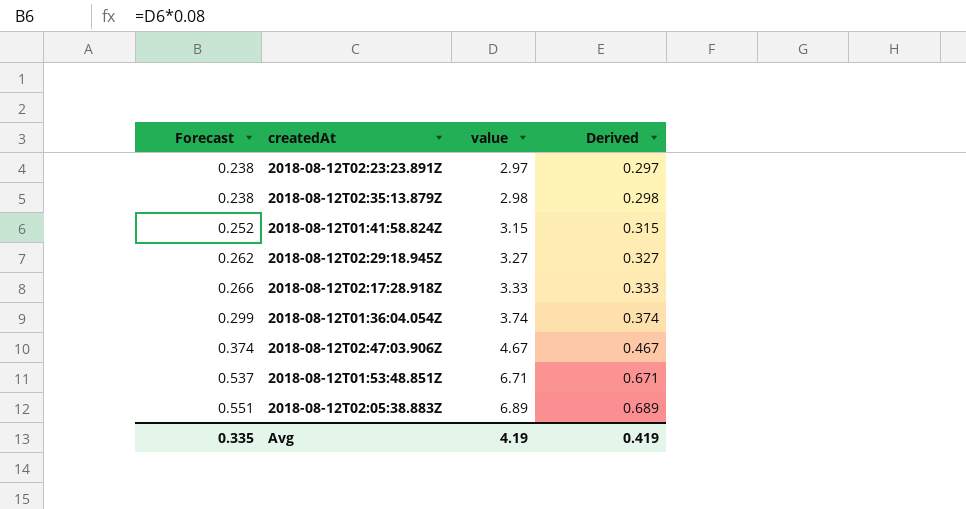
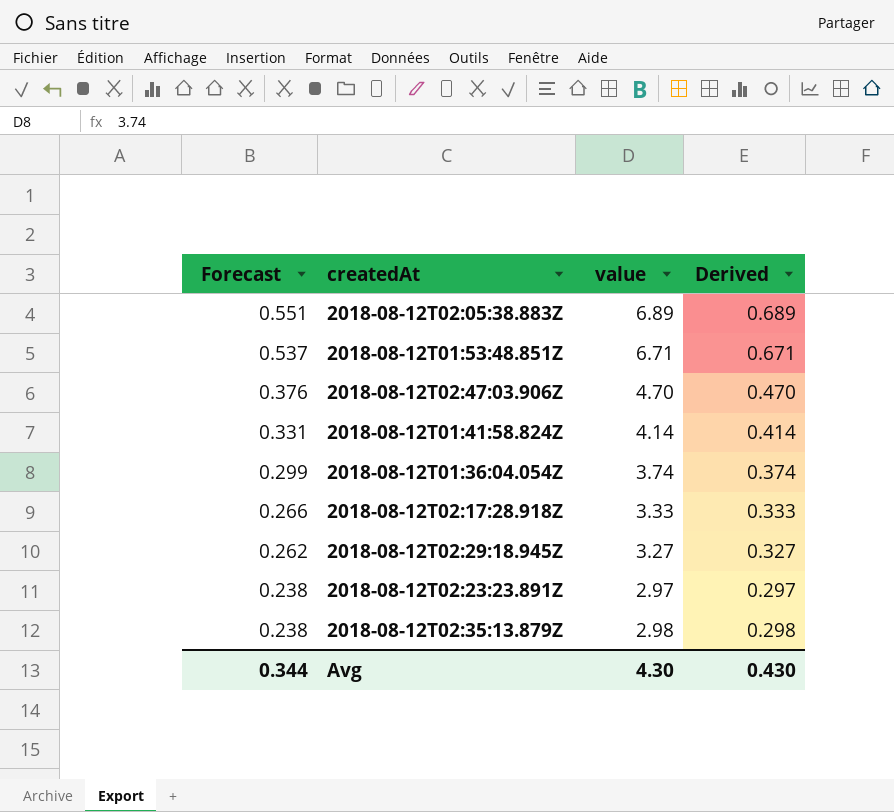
row order: Forecast ascending -> Forecast descending
2018-08-12T02:47:03.906Z | Forecast: 0.374 -> 0.376
2018-08-12T02:47:03.906Z | value: 4.67 -> 4.70
2018-08-12T02:47:03.906Z | Derived: 0.467 -> 0.470
2018-08-12T01:41:58.824Z | Forecast: 0.252 -> 0.331
2018-08-12T01:41:58.824Z | value: 3.15 -> 4.14
2018-08-12T01:41:58.824Z | Derived: 0.315 -> 0.414
Avg | Forecast: 0.335 -> 0.344
Avg | value: 4.19 -> 4.30
Avg | Derived: 0.419 -> 0.430

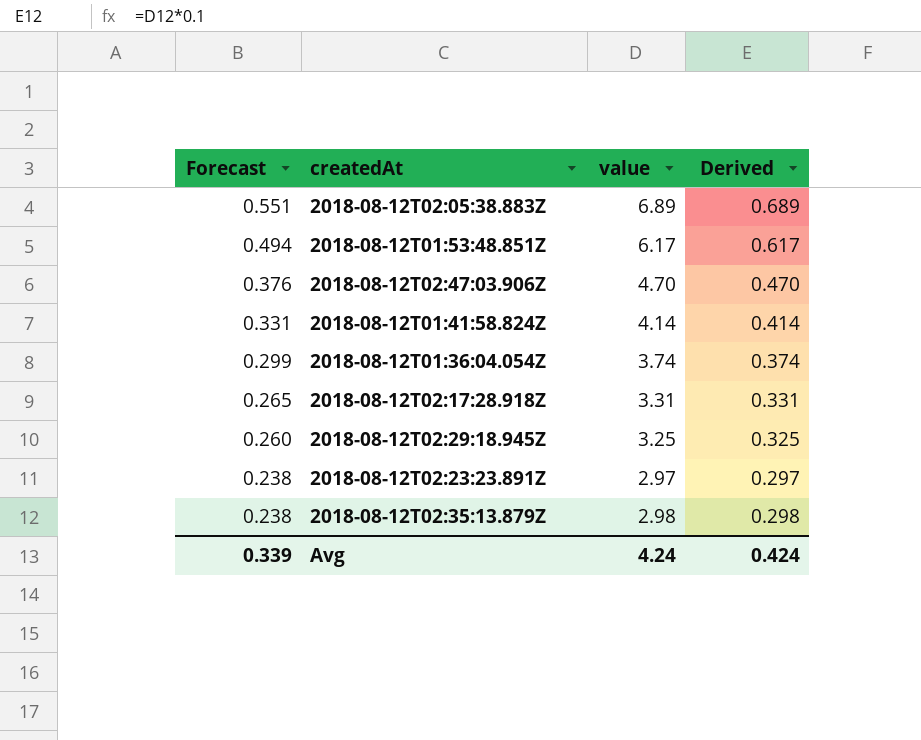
2018-08-12T01:53:48.851Z | Forecast: 0.537 -> 0.494
2018-08-12T01:53:48.851Z | value: 6.71 -> 6.17
2018-08-12T01:53:48.851Z | Derived: 0.671 -> 0.617
2018-08-12T02:17:28.918Z | Forecast: 0.266 -> 0.265
2018-08-12T02:17:28.918Z | value: 3.33 -> 3.31
2018-08-12T02:17:28.918Z | Derived: 0.333 -> 0.331
2018-08-12T02:29:18.945Z | Forecast: 0.262 -> 0.260
2018-08-12T02:29:18.945Z | value: 3.27 -> 3.25
2018-08-12T02:29:18.945Z | Derived: 0.327 -> 0.325
Avg | Forecast: 0.344 -> 0.339
Avg | value: 4.30 -> 4.24
Avg | Derived: 0.430 -> 0.424

